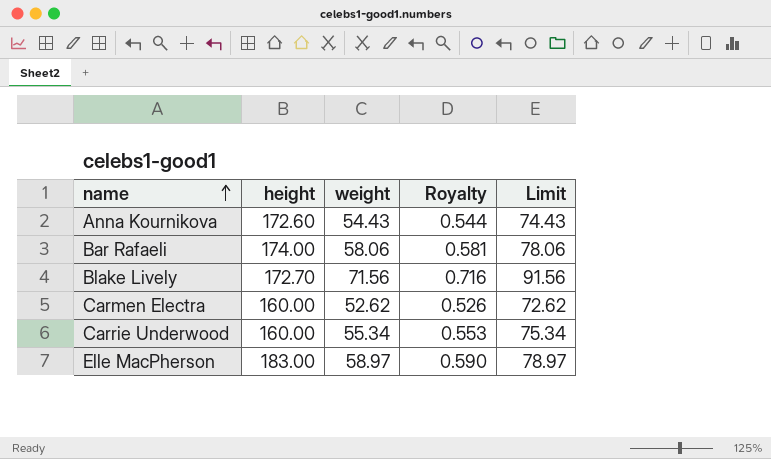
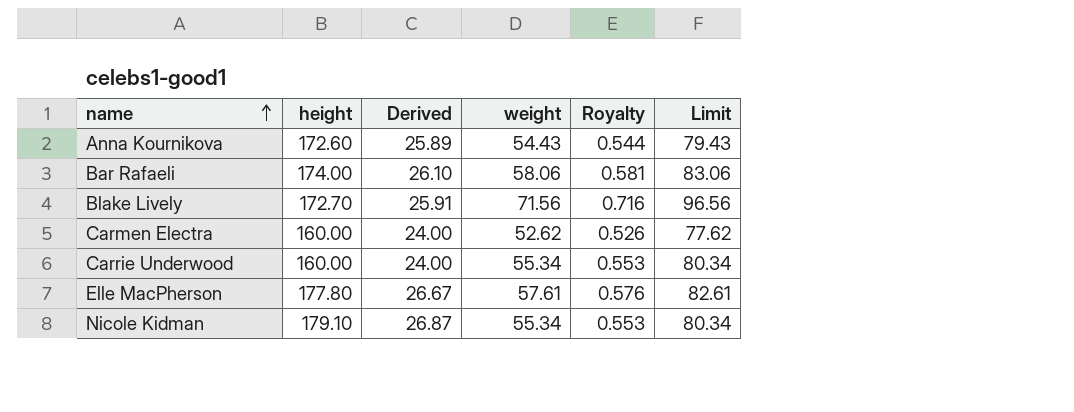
column Derived | formula: none -> [height] * 0.15
column Limit | formula: [weight] + 20 -> [weight] + 25
Elle MacPherson | height: 183.00 -> 177.80
Elle MacPherson | weight: 58.97 -> 57.61
Elle MacPherson | Royalty: 0.590 -> 0.576
row Nicole Kidman: none -> 179.10 | 26.87 | 55.34 | 0.553 | 80.34

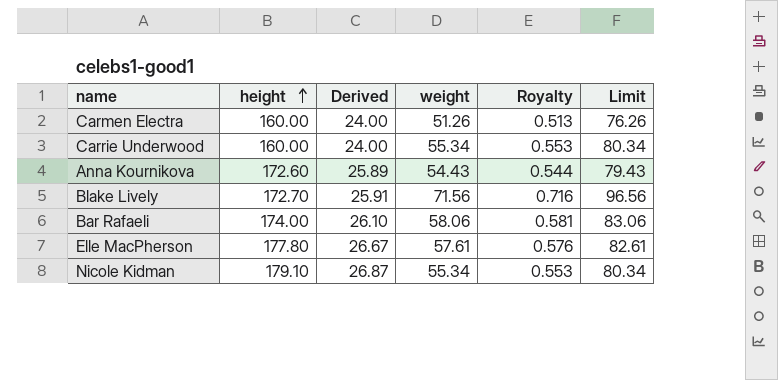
row order: name ascending -> height ascending
Carmen Electra | weight: 52.62 -> 51.26
Carmen Electra | Royalty: 0.526 -> 0.513
Carmen Electra | Limit: 77.62 -> 76.26

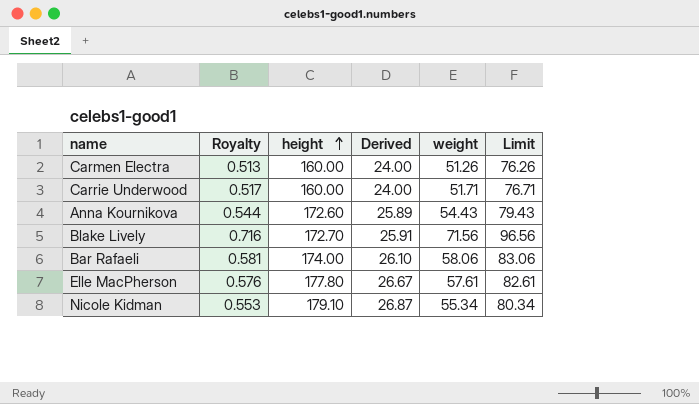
column Royalty | position: 5 -> 2
Carrie Underwood | Royalty: 0.553 -> 0.517
Carrie Underwood | weight: 55.34 -> 51.71
Carrie Underwood | Limit: 80.34 -> 76.71

